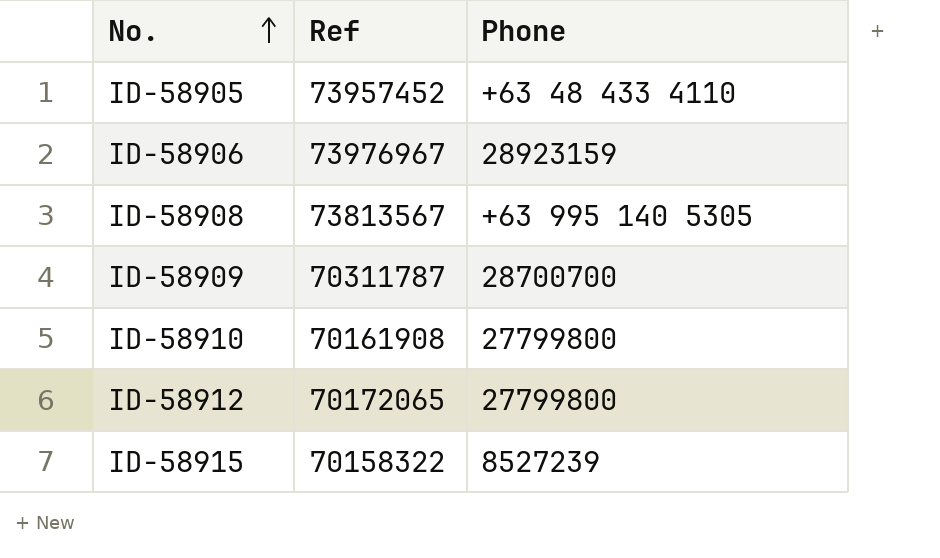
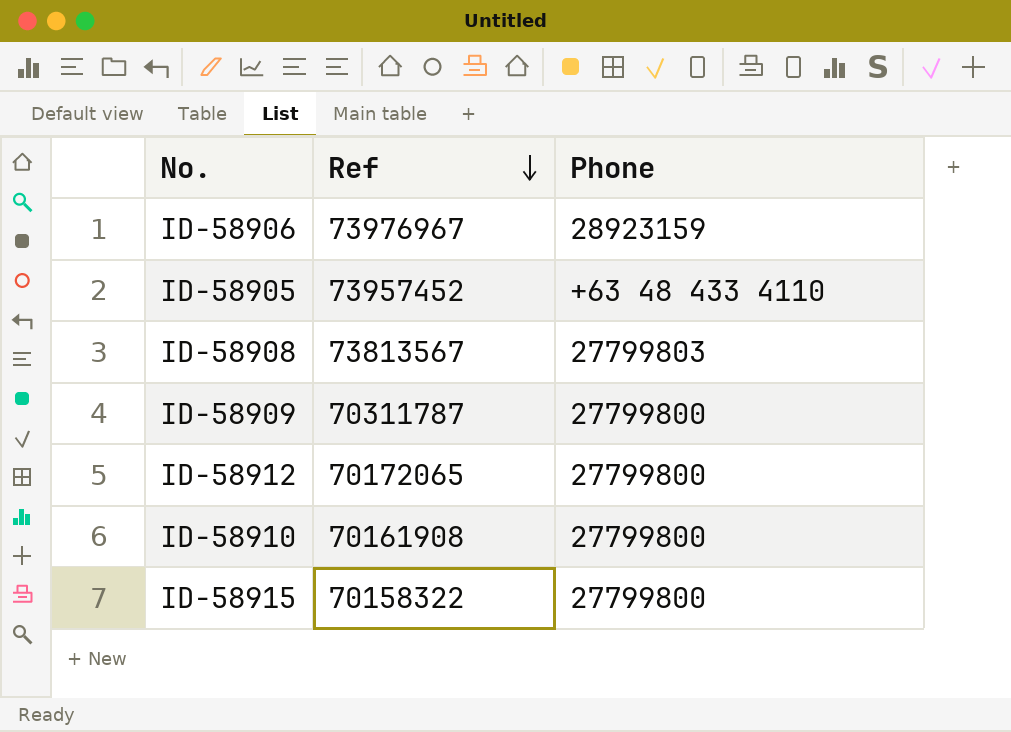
row order: No. ascending -> Ref descending
ID-58908 | Phone: +63 995 140 5305 -> 27799803
ID-58909 | Phone: 28700700 -> 27799800
ID-58915 | Phone: 8527239 -> 27799800

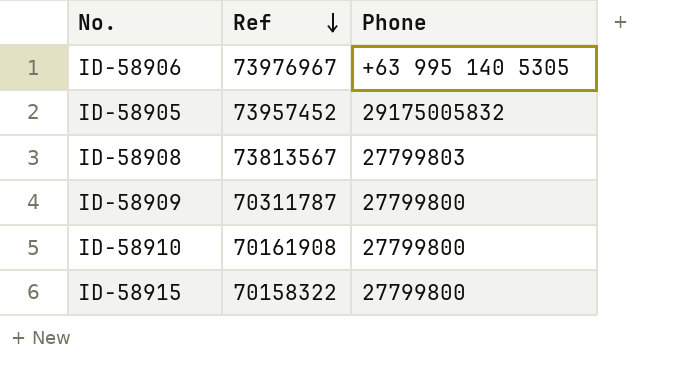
row ID-58912: 70172065 | 27799800 -> none
ID-58906 | Phone: 28923159 -> +63 995 140 5305
ID-58905 | Phone: +63 48 433 4110 -> 29175005832

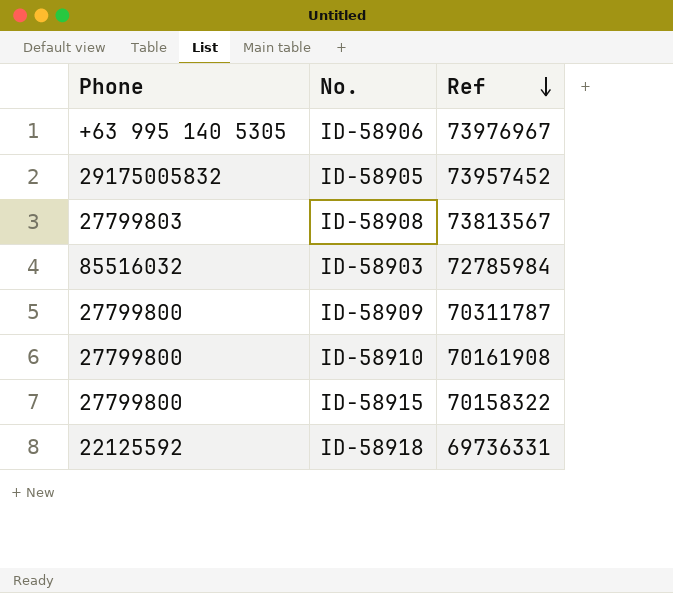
column Phone | position: 3 -> 1
row ID-58903: none -> 85516032 | 72785984
row ID-58918: none -> 22125592 | 69736331

